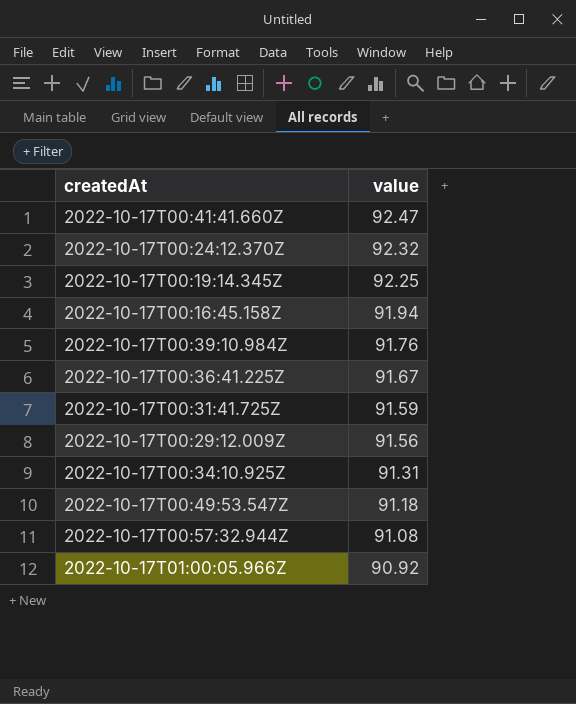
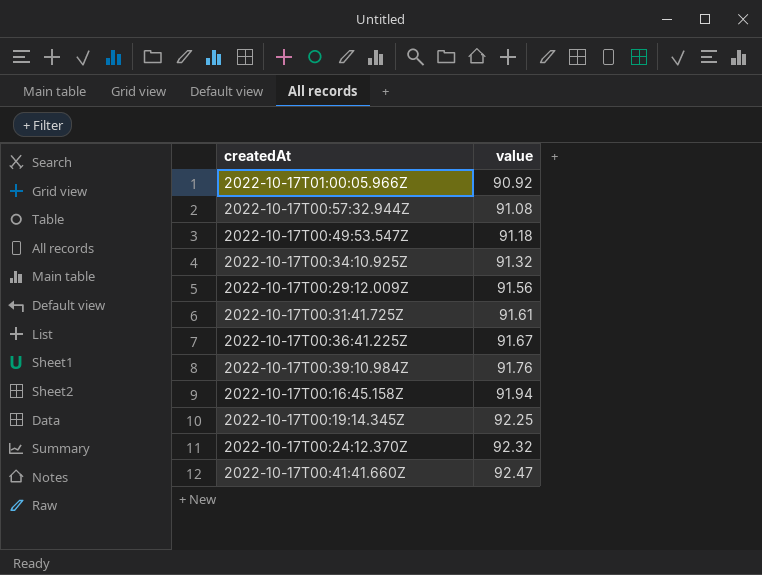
row order: value descending -> value ascending
2022-10-17T00:34:10.925Z | value: 91.31 -> 91.32
2022-10-17T00:31:41.725Z | value: 91.59 -> 91.61

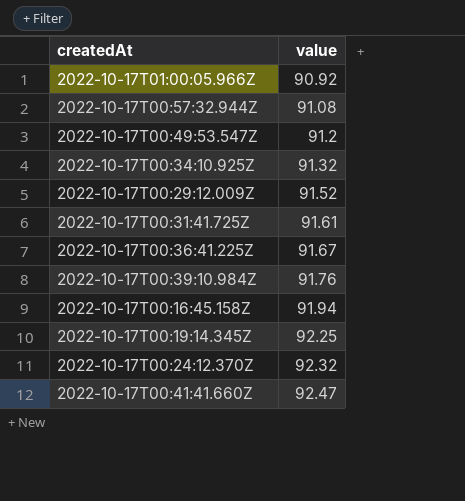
2022-10-17T00:49:53.547Z | value: 91.18 -> 91.2
2022-10-17T00:29:12.009Z | value: 91.56 -> 91.52

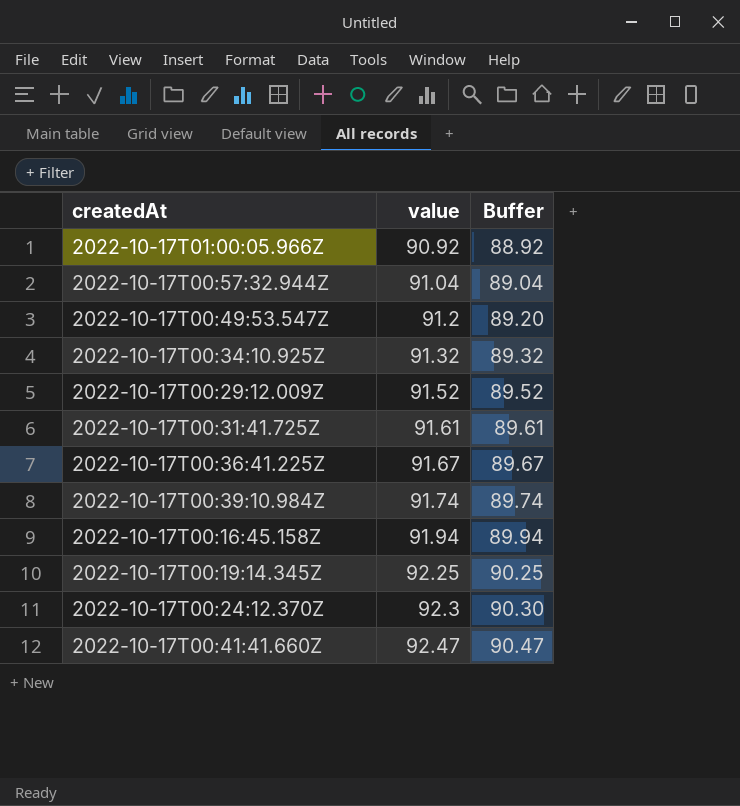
column Buffer | formula: none -> [value] - 2
2022-10-17T00:57:32.944Z | value: 91.08 -> 91.04
2022-10-17T00:39:10.984Z | value: 91.76 -> 91.74
2022-10-17T00:24:12.370Z | value: 92.32 -> 92.3

